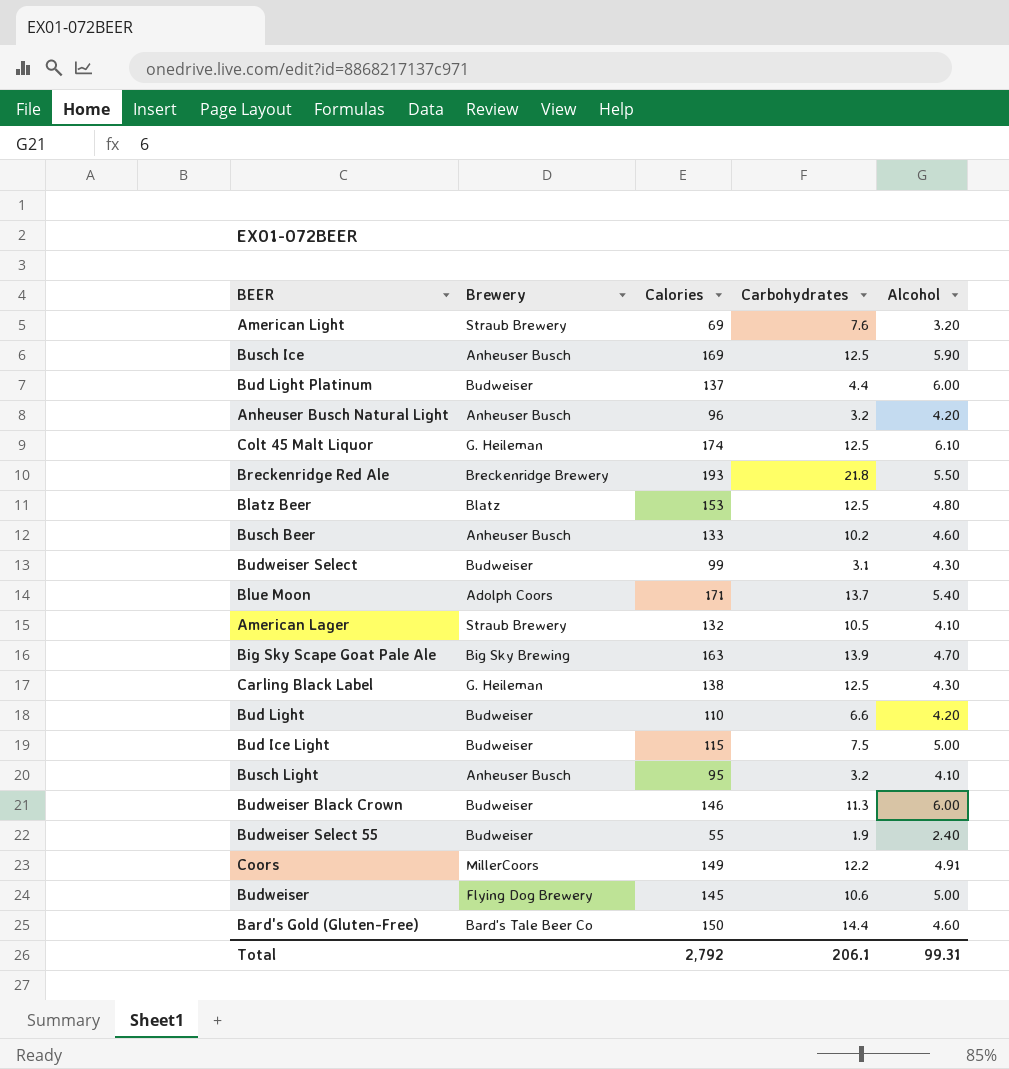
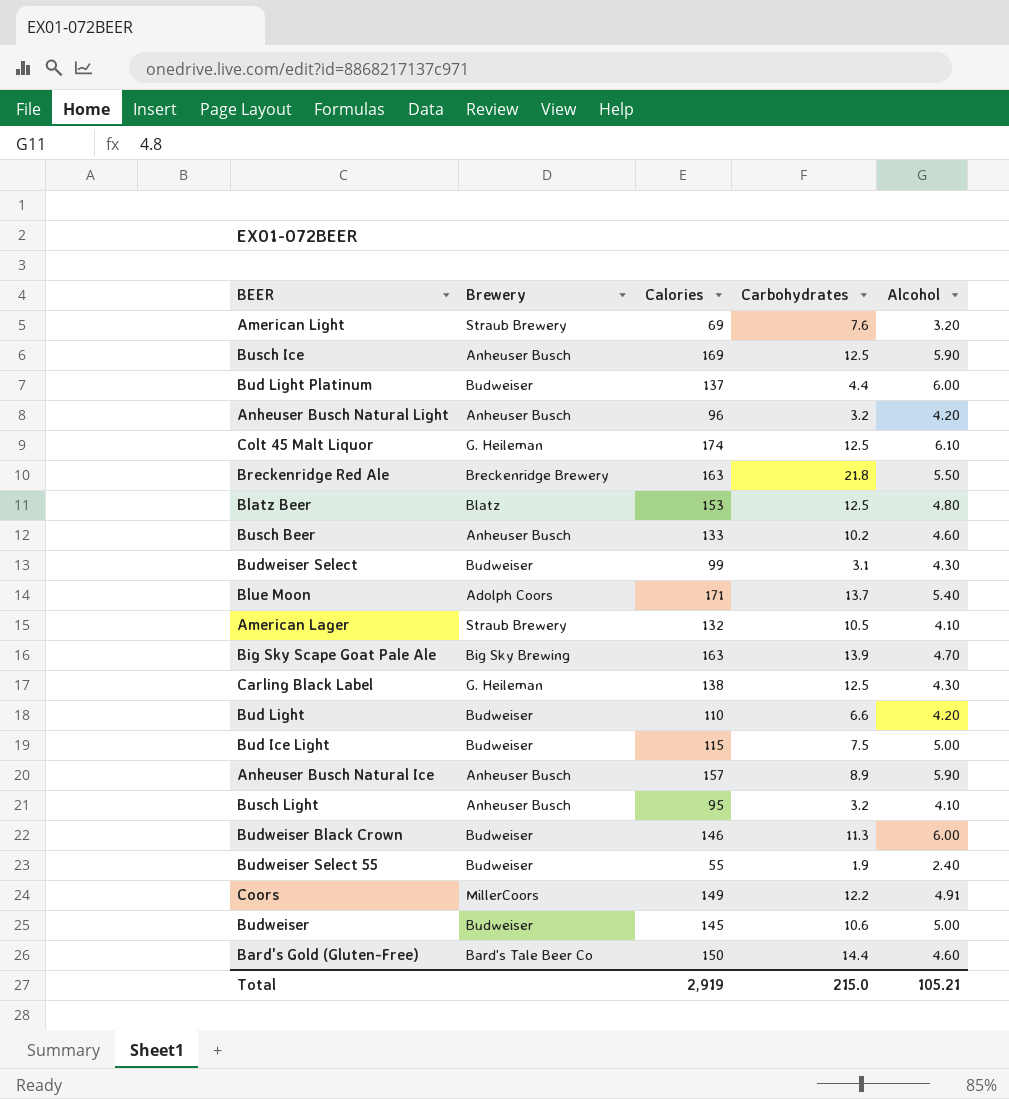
Breckenridge Red Ale | Calories: 193 -> 163
row Anheuser Busch Natural Ice: none -> Anheuser Busch | 157 | 8.9 | 5.90
Budweiser | Brewery: Flying Dog Brewery -> Budweiser
Total | Calories: 2,792 -> 2,919
Total | Carbohydrates: 206.1 -> 215.0
Total | Alcohol: 99.31 -> 105.21

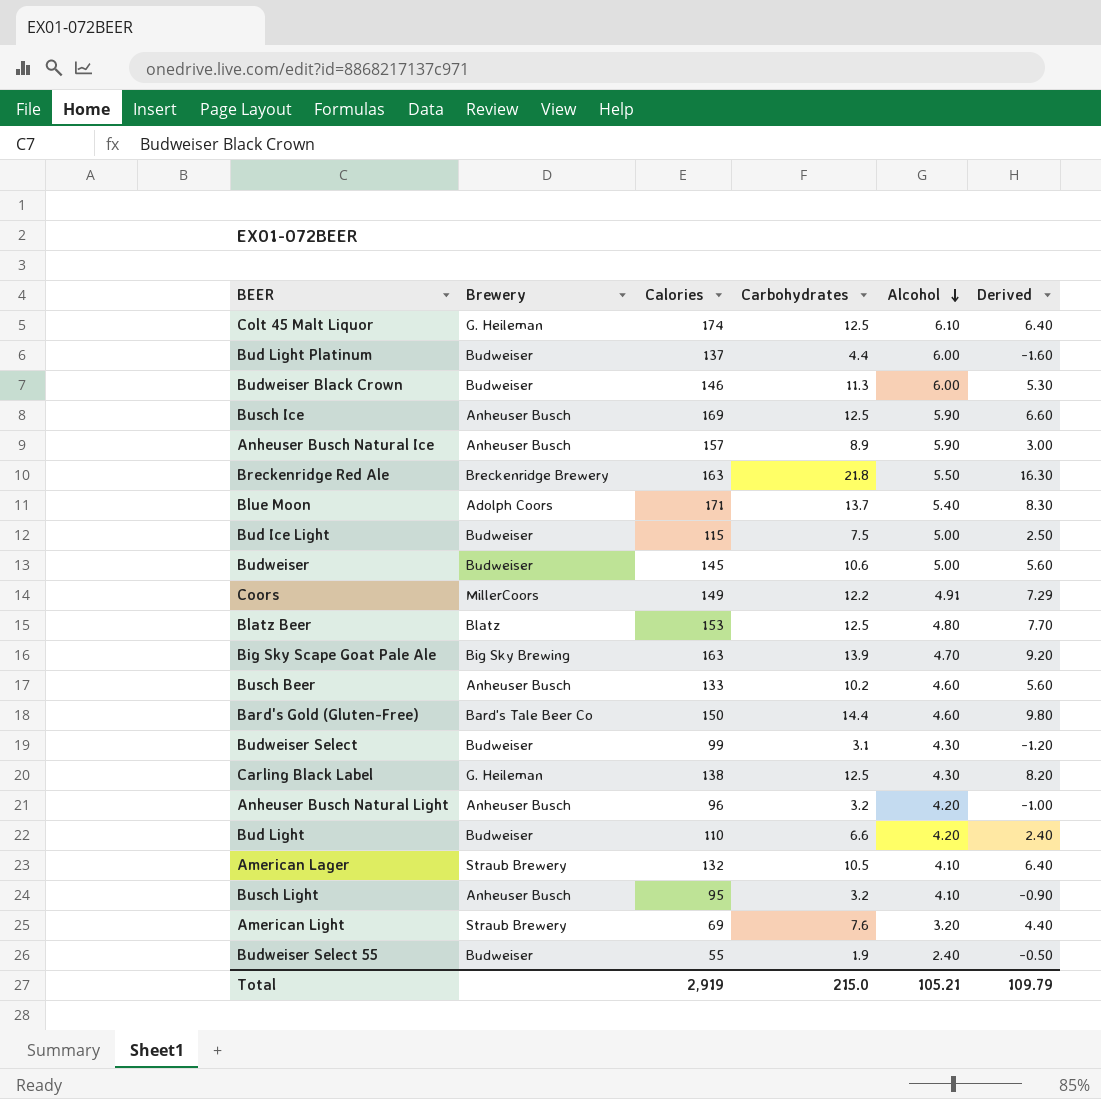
row order: none -> Alcohol descending
column Derived | formula: none -> [Carbohydrates] - [Alcohol]

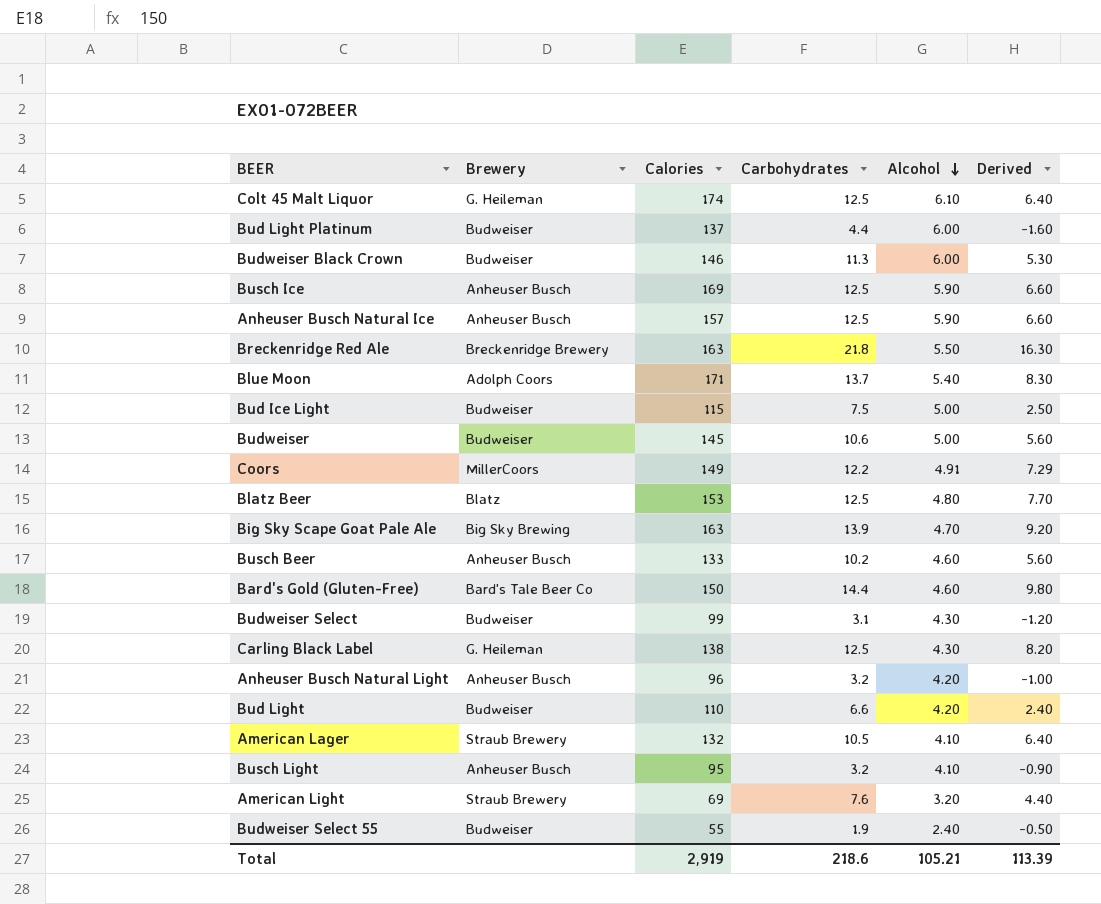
Anheuser Busch Natural Ice | Carbohydrates: 8.9 -> 12.5
Anheuser Busch Natural Ice | Derived: 3.00 -> 6.60
Total | Carbohydrates: 215.0 -> 218.6
Total | Derived: 109.79 -> 113.39

